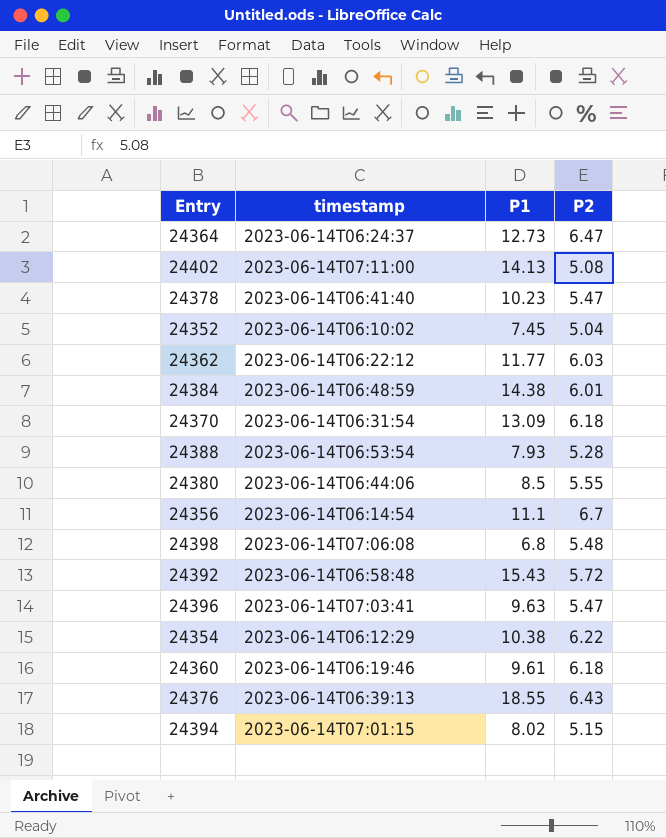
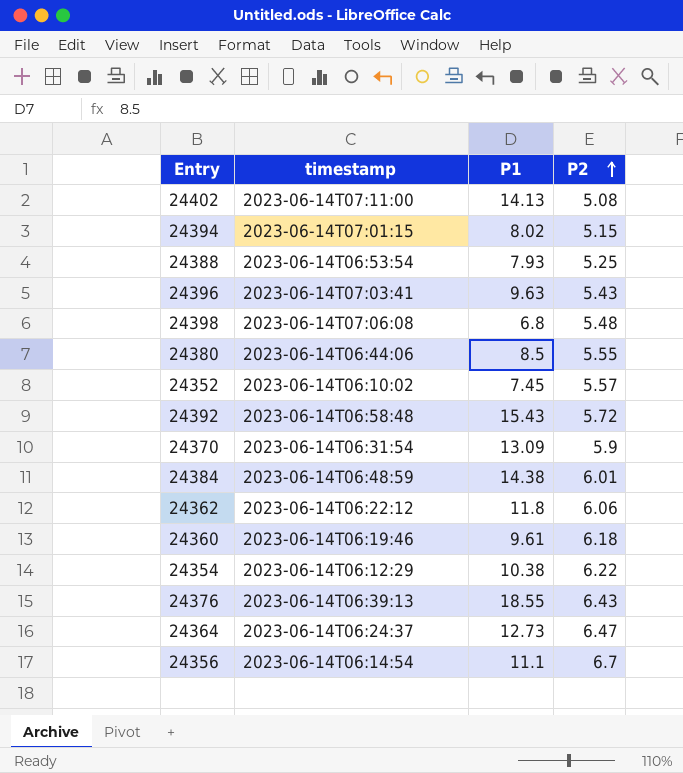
row order: none -> P2 ascending
row 24378: 2023-06-14T06:41:40 | 10.23 | 5.47 -> none
24388 | P2: 5.28 -> 5.25
24396 | P2: 5.47 -> 5.43
24352 | P2: 5.04 -> 5.57
24370 | P2: 6.18 -> 5.9
24362 | P1: 11.77 -> 11.8
24362 | P2: 6.03 -> 6.06

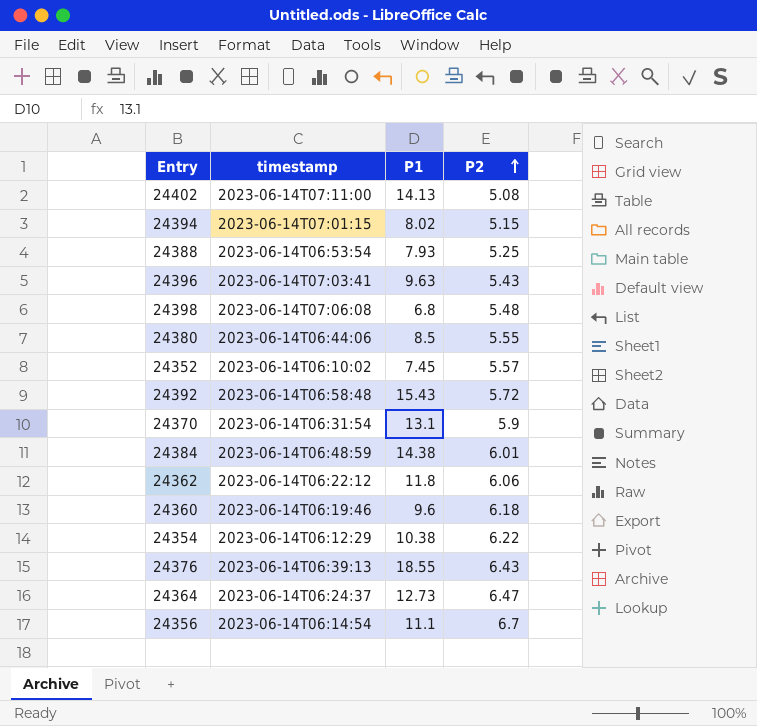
24370 | P1: 13.09 -> 13.1
24360 | P1: 9.61 -> 9.6

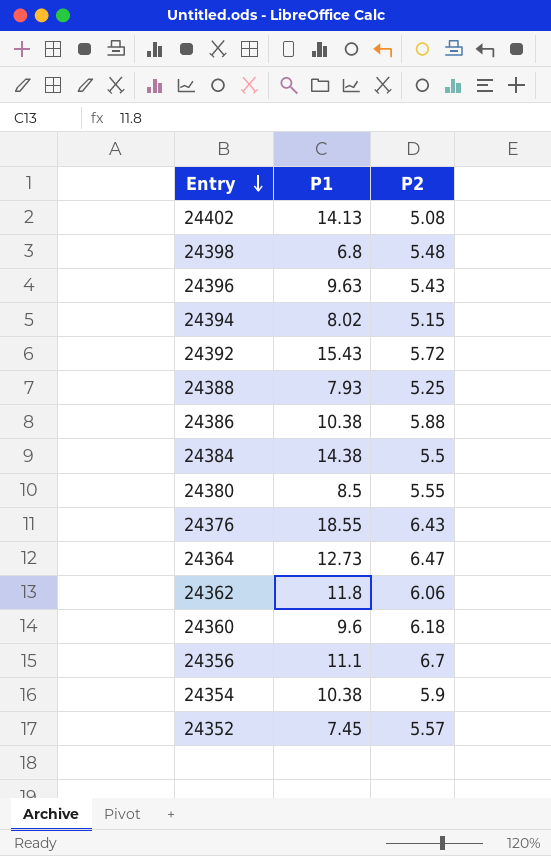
row order: P2 ascending -> Entry descending
column timestamp | position: 2 -> none
row 24370: 2023-06-14T06:31:54 | 13.1 | 5.9 -> none
row 24386: none -> 10.38 | 5.88
24384 | P2: 6.01 -> 5.5
24354 | P2: 6.22 -> 5.9

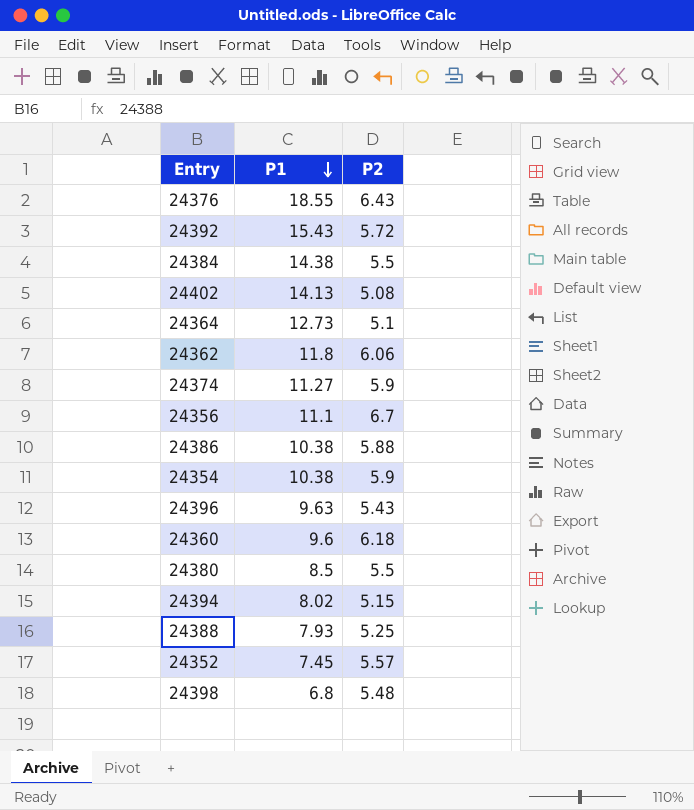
row order: Entry descending -> P1 descending
24364 | P2: 6.47 -> 5.1
row 24374: none -> 11.27 | 5.9
24380 | P2: 5.55 -> 5.5

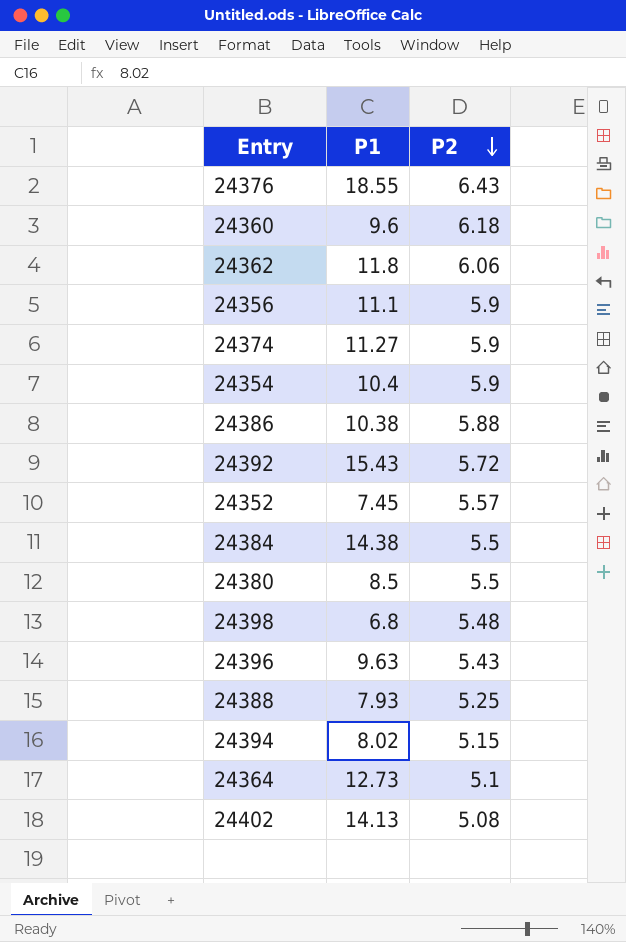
row order: P1 descending -> P2 descending
24356 | P2: 6.7 -> 5.9
24354 | P1: 10.38 -> 10.4

